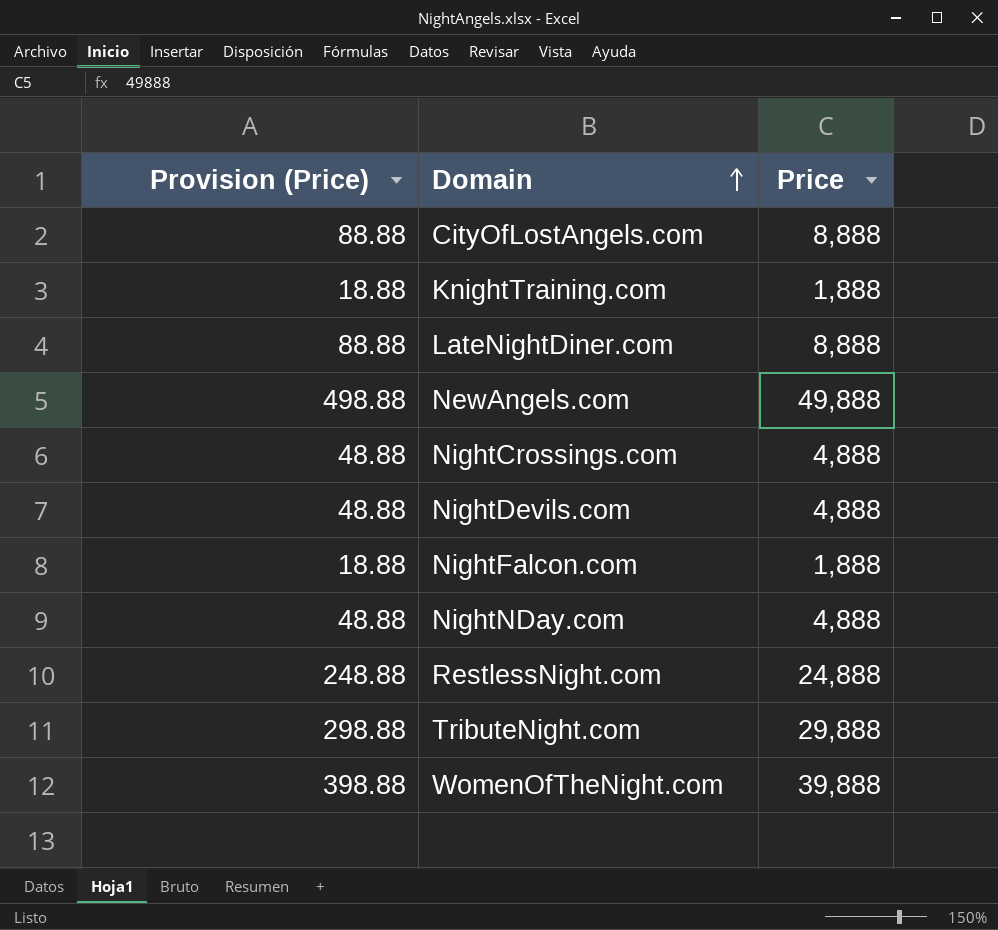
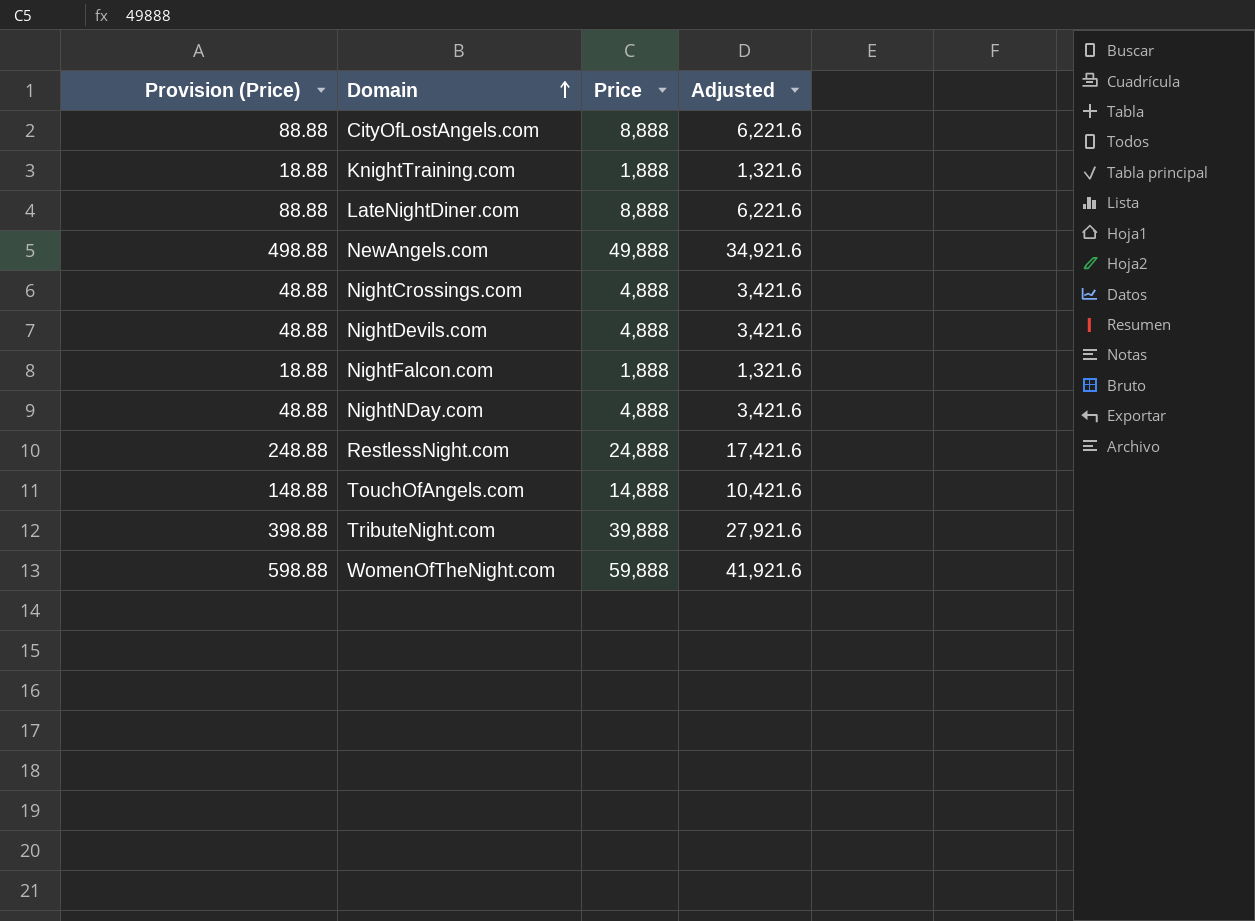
column Adjusted | formula: none -> [Price] * 0.7
row TouchOfAngels.com: none -> 148.88 | 14,888 | 10,421.6
TributeNight.com | Provision (Price): 298.88 -> 398.88
TributeNight.com | Price: 29,888 -> 39,888
WomenOfTheNight.com | Provision (Price): 398.88 -> 598.88
WomenOfTheNight.com | Price: 39,888 -> 59,888

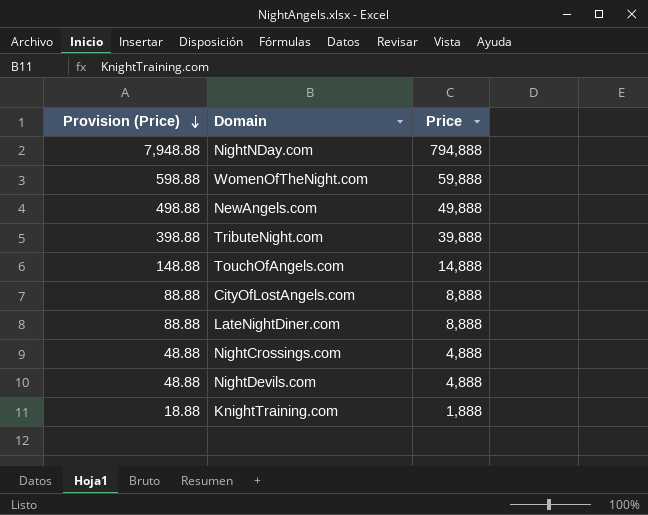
row order: Domain ascending -> Provision (Price) descending
column Adjusted | formula: [Price] * 0.7 -> none
row NightFalcon.com: 18.88 | 1,888 | 1,321.6 -> none
row RestlessNight.com: 248.88 | 24,888 | 17,421.6 -> none
NightNDay.com | Provision (Price): 48.88 -> 7,948.88
NightNDay.com | Price: 4,888 -> 794,888

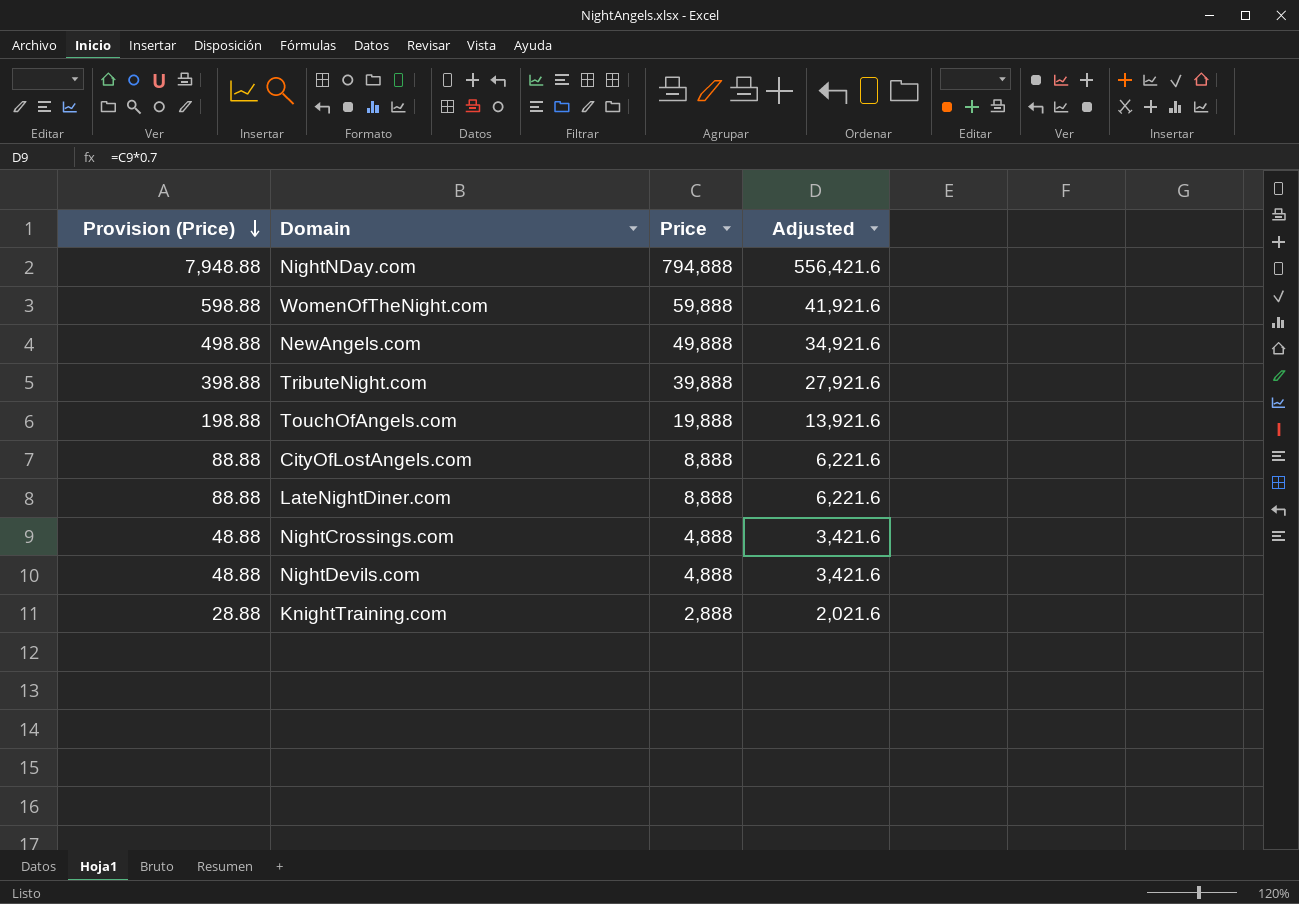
column Adjusted | formula: none -> [Price] * 0.7
TouchOfAngels.com | Provision (Price): 148.88 -> 198.88
TouchOfAngels.com | Price: 14,888 -> 19,888
KnightTraining.com | Provision (Price): 18.88 -> 28.88
KnightTraining.com | Price: 1,888 -> 2,888

